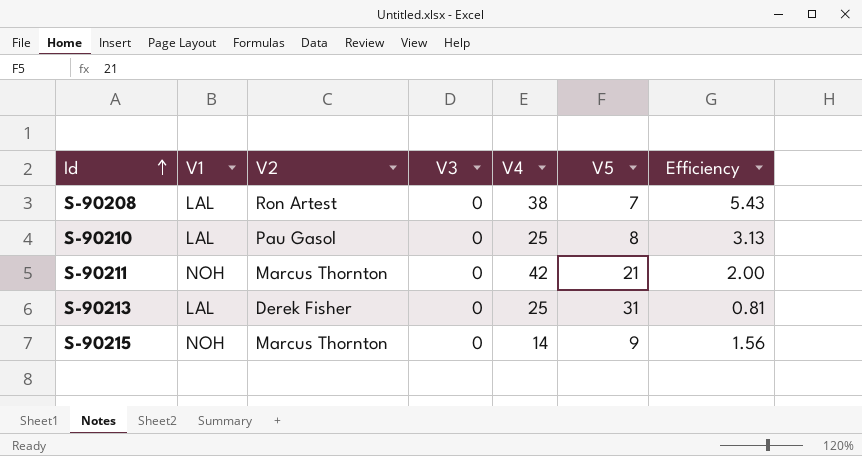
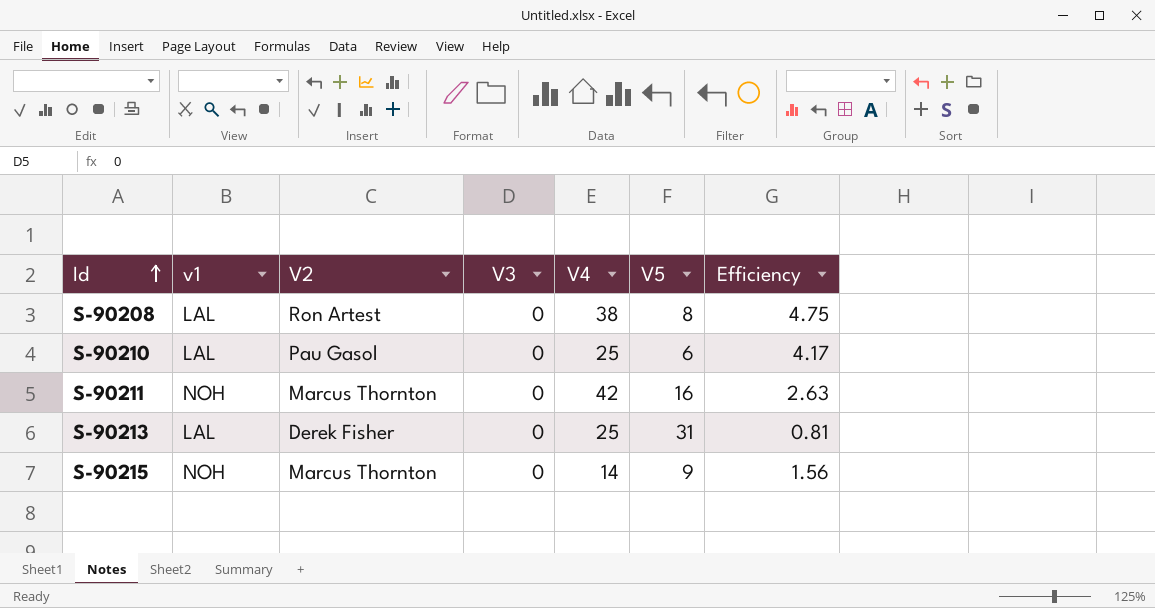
column name: V1 -> v1
S-90208 | V5: 7 -> 8
S-90208 | Efficiency: 5.43 -> 4.75
S-90210 | V5: 8 -> 6
S-90210 | Efficiency: 3.13 -> 4.17
S-90211 | V5: 21 -> 16
S-90211 | Efficiency: 2.00 -> 2.63

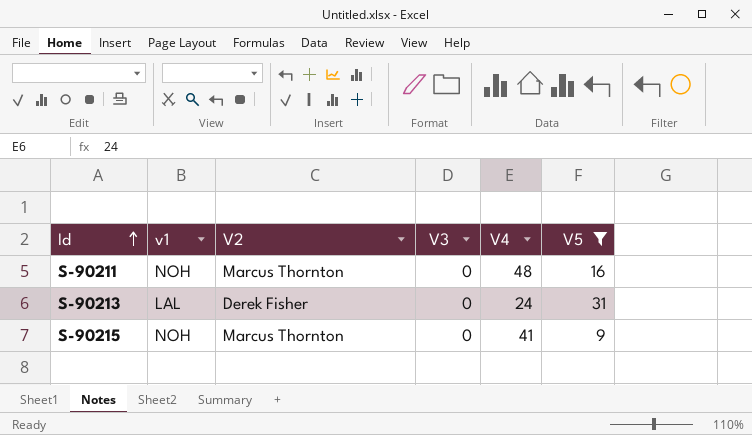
filter: none -> V5 >= 9
column Efficiency | formula: [V4] / [V5] -> none
S-90211 | V4: 42 -> 48
S-90213 | V4: 25 -> 24
S-90215 | V4: 14 -> 41

